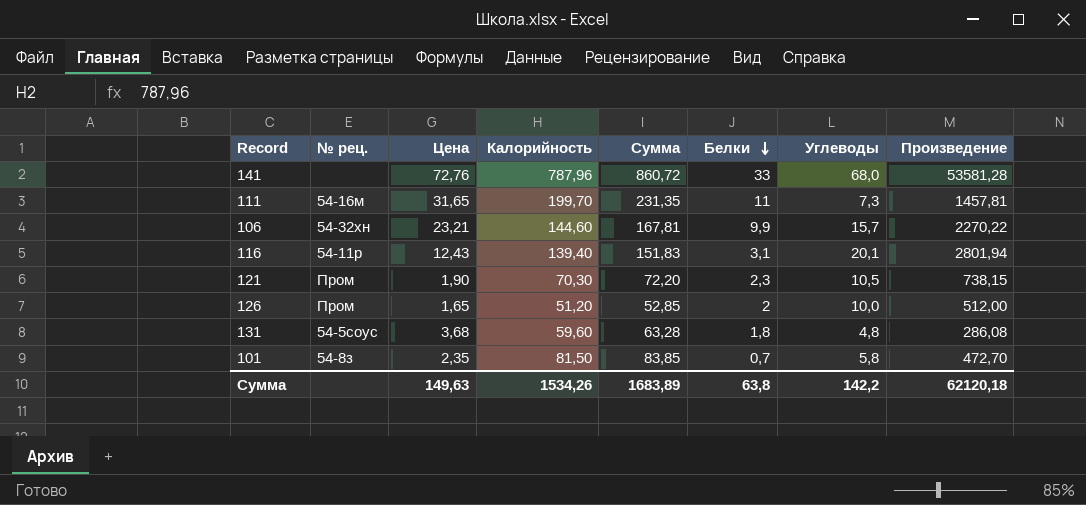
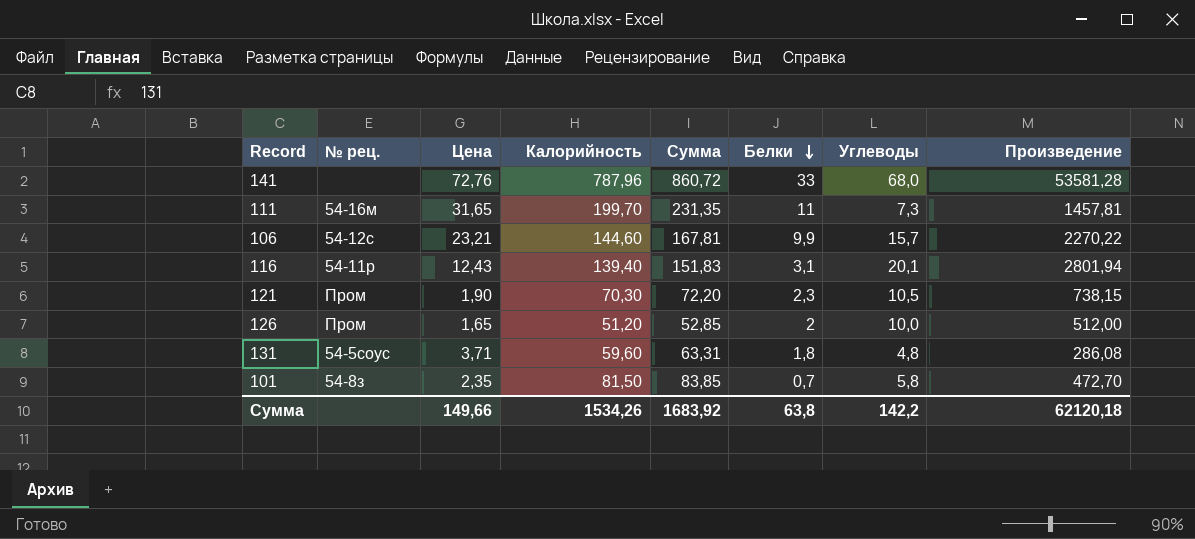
106 | № рец.: 54-32хн -> 54-12с
131 | Цена: 3,68 -> 3,71
131 | Сумма: 63,28 -> 63,31
Сумма | Цена: 149,63 -> 149,66
Сумма | Сумма: 1683,89 -> 1683,92

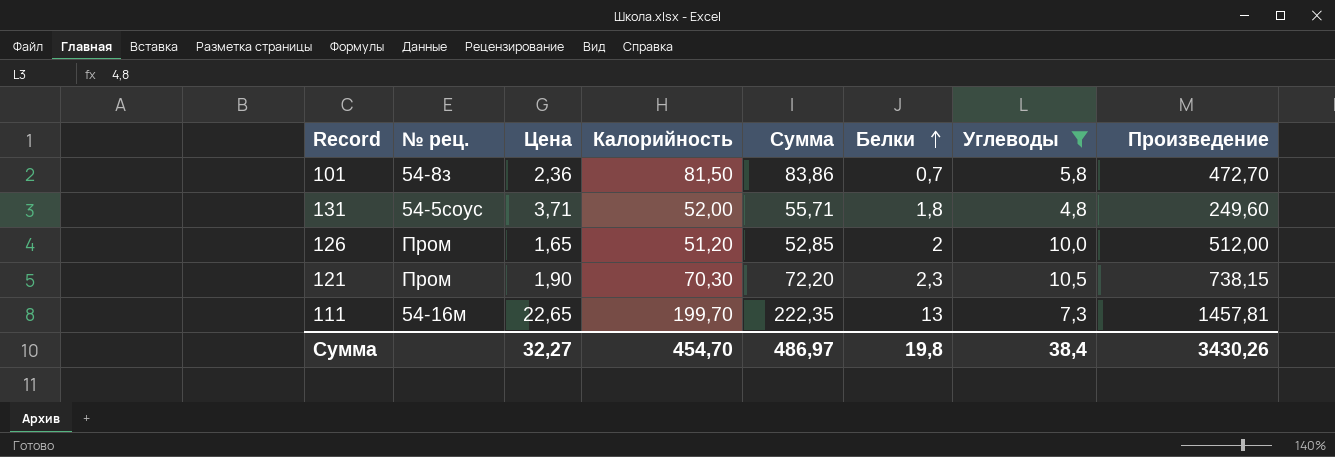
filter: none -> Углеводы <= 10,5
row order: Белки descending -> Белки ascending
101 | Цена: 2,35 -> 2,36
101 | Сумма: 83,85 -> 83,86
131 | Калорийность: 59,60 -> 52,00
131 | Сумма: 63,31 -> 55,71
131 | Произведение: 286,08 -> 249,60
111 | Цена: 31,65 -> 22,65
111 | Сумма: 231,35 -> 222,35
111 | Белки: 11 -> 13
Сумма | Цена: 149,66 -> 32,27
Сумма | Калорийность: 1534,26 -> 454,70
Сумма | Сумма: 1683,92 -> 486,97
Сумма | Белки: 63,8 -> 19,8
Сумма | Углеводы: 142,2 -> 38,4
Сумма | Произведение: 62120,18 -> 3430,26

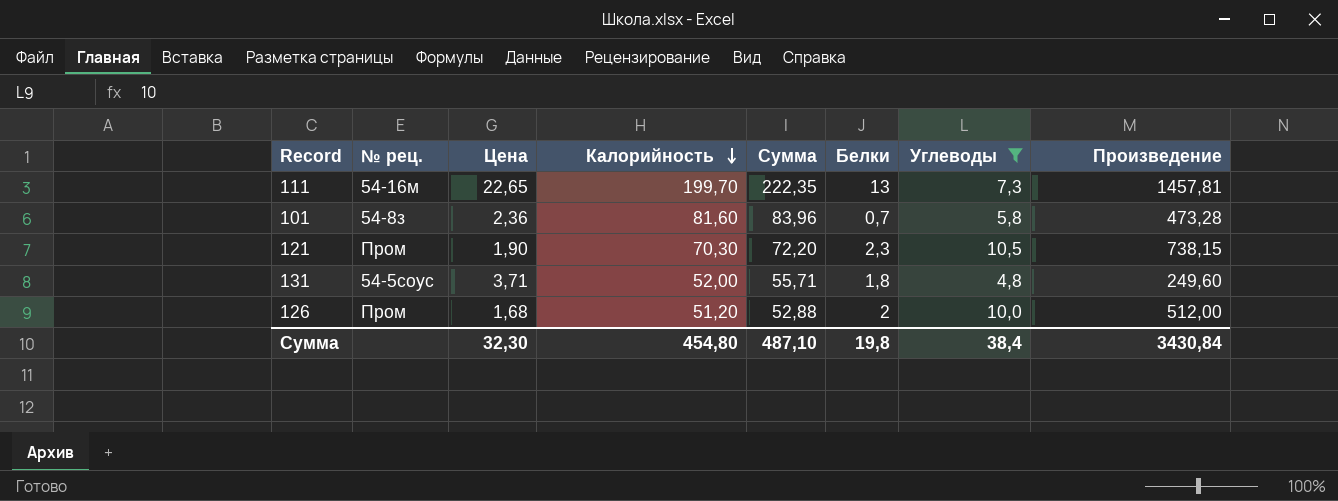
row order: Белки ascending -> Калорийность descending
101 | Калорийность: 81,50 -> 81,60
101 | Сумма: 83,86 -> 83,96
101 | Произведение: 472,70 -> 473,28
126 | Цена: 1,65 -> 1,68
126 | Сумма: 52,85 -> 52,88
Сумма | Цена: 32,27 -> 32,30
Сумма | Калорийность: 454,70 -> 454,80
Сумма | Сумма: 486,97 -> 487,10
Сумма | Произведение: 3430,26 -> 3430,84

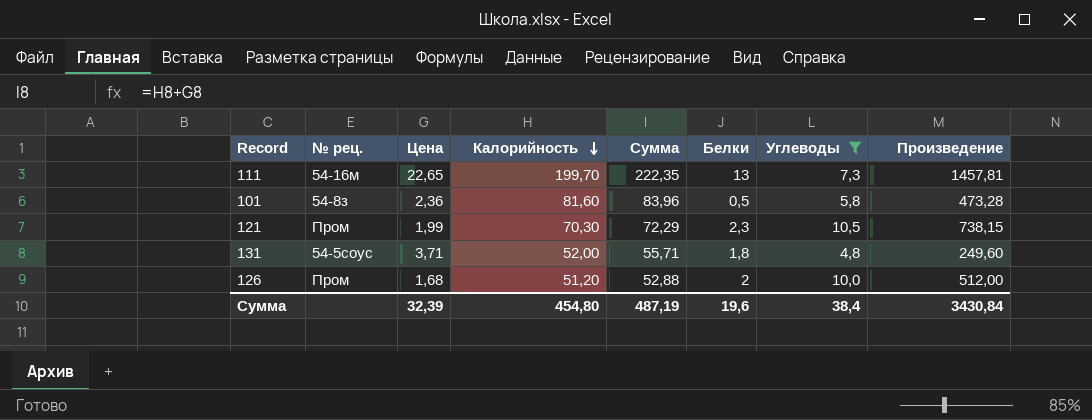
101 | Белки: 0,7 -> 0,5
121 | Цена: 1,90 -> 1,99
121 | Сумма: 72,20 -> 72,29
Сумма | Цена: 32,30 -> 32,39
Сумма | Сумма: 487,10 -> 487,19
Сумма | Белки: 19,8 -> 19,6

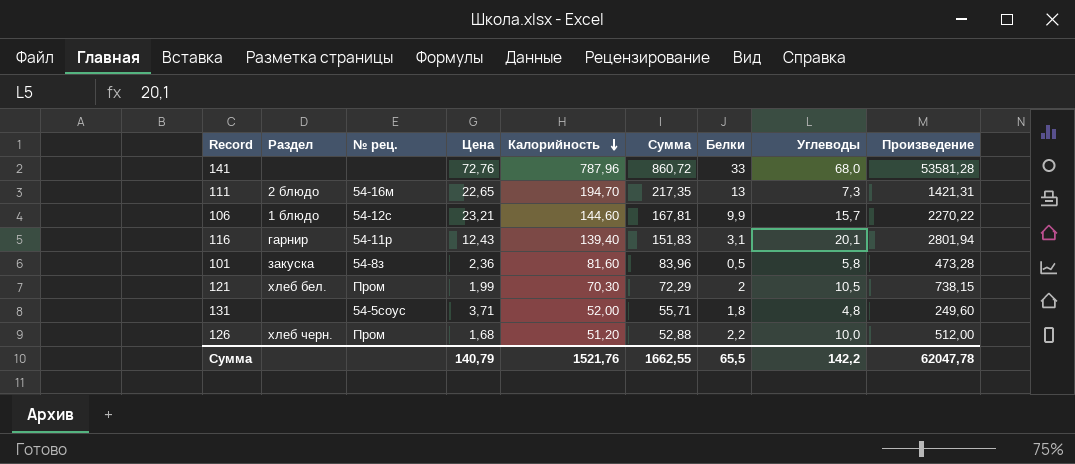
filter: Углеводы <= 10,5 -> none
column Раздел | position: none -> 2
111 | Калорийность: 199,70 -> 194,70
111 | Сумма: 222,35 -> 217,35
111 | Произведение: 1457,81 -> 1421,31
121 | Белки: 2,3 -> 2
126 | Белки: 2 -> 2,2
Сумма | Цена: 32,39 -> 140,79
Сумма | Калорийность: 454,80 -> 1521,76
Сумма | Сумма: 487,19 -> 1662,55
Сумма | Белки: 19,6 -> 65,5
Сумма | Углеводы: 38,4 -> 142,2
Сумма | Произведение: 3430,84 -> 62047,78

